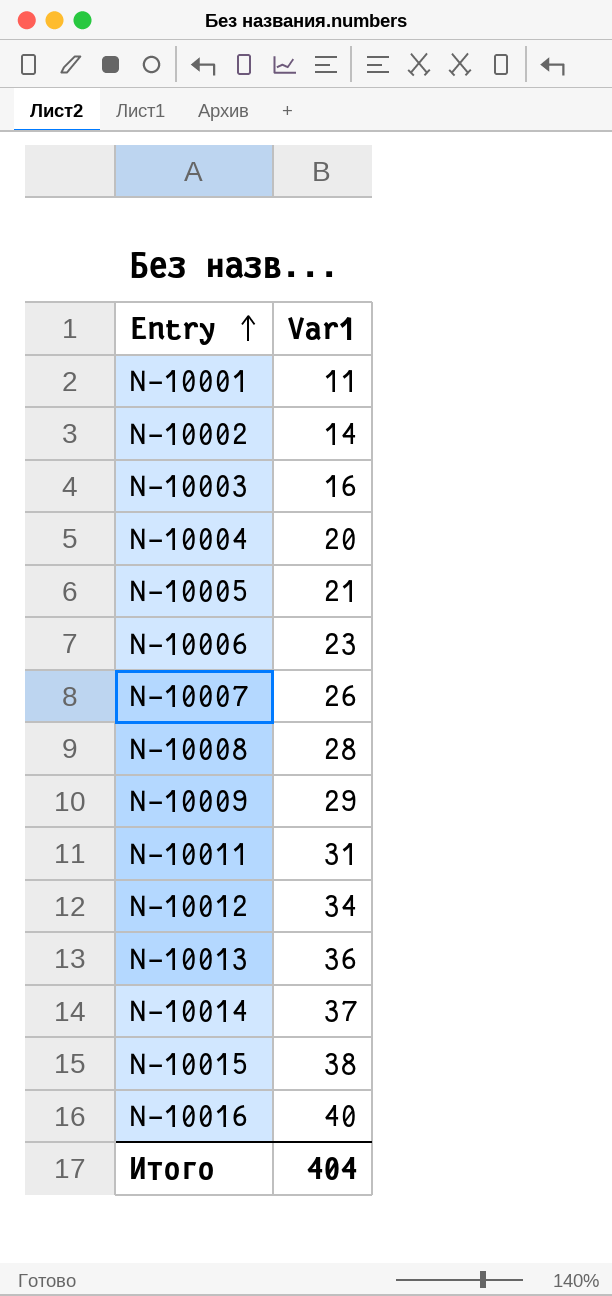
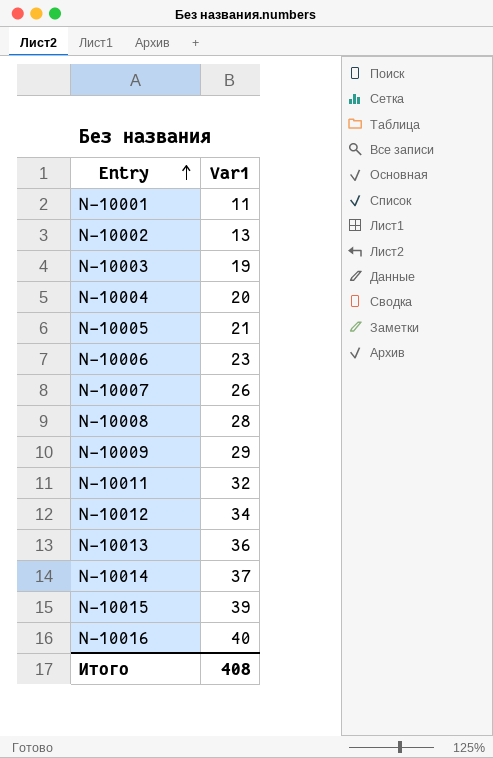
N-10002 | Var1: 14 -> 13
N-10003 | Var1: 16 -> 19
N-10011 | Var1: 31 -> 32
N-10015 | Var1: 38 -> 39
Итого | Var1: 404 -> 408

